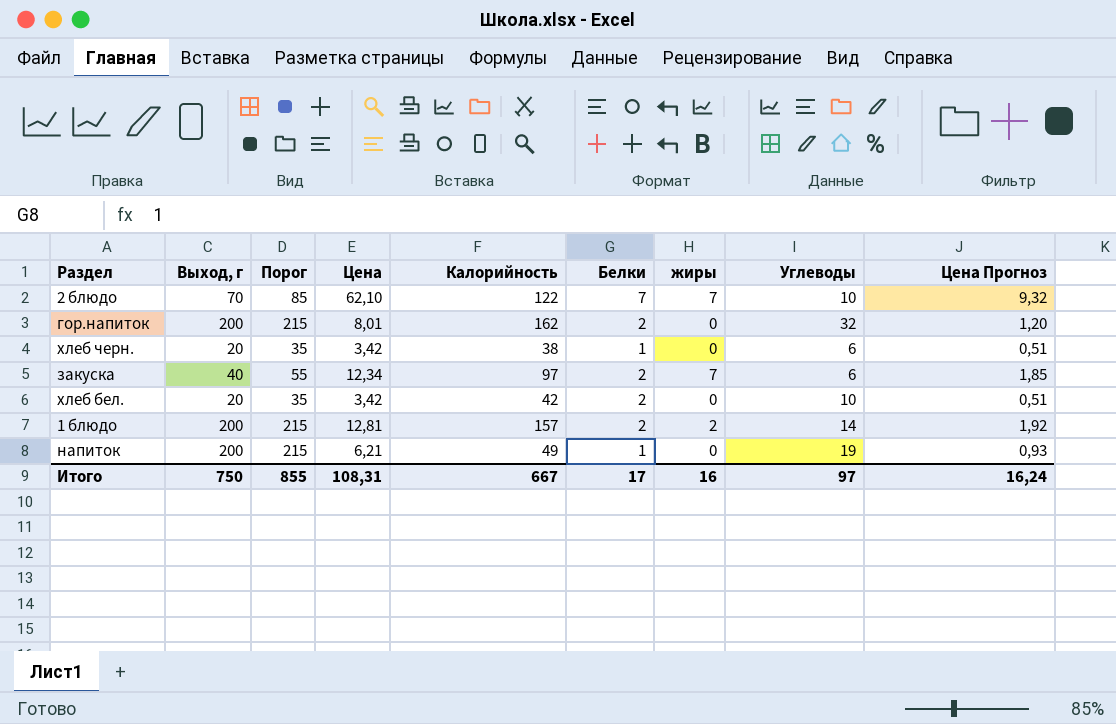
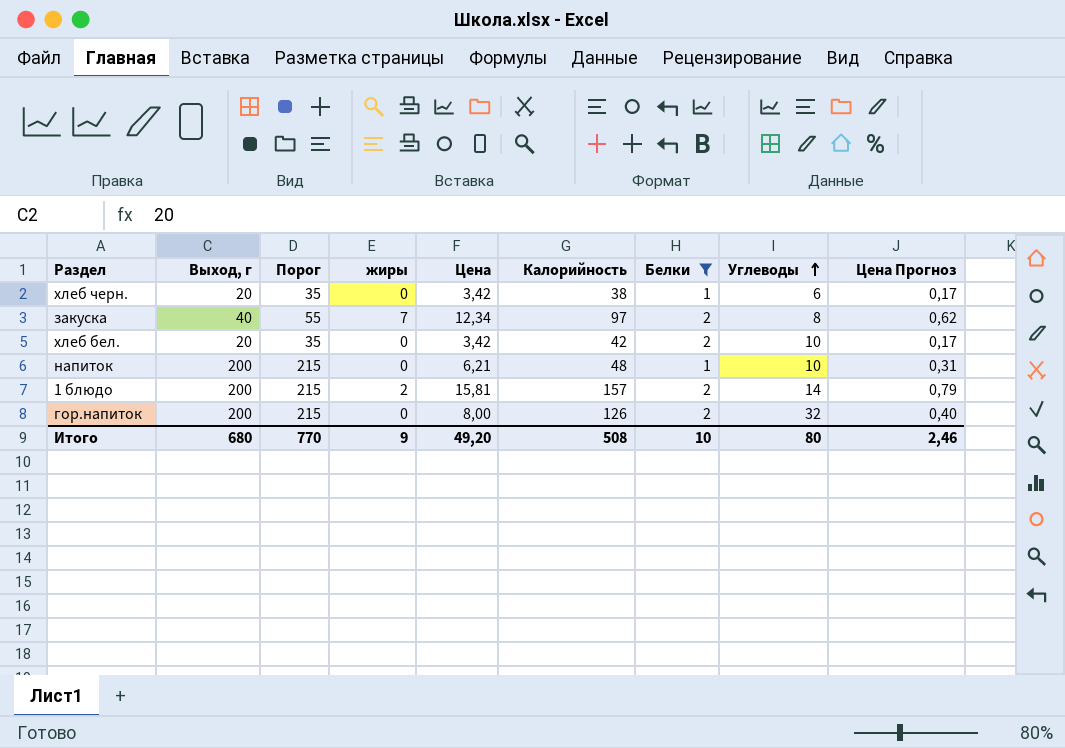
filter: none -> Белки != 7
row order: none -> Углеводы ascending
column жиры | position: 7 -> 4
column Цена Прогноз | formula: [Цена] * 0,15 -> [Цена] * 0,05
закуска | Углеводы: 6 -> 8
напиток | Калорийность: 49 -> 48
напиток | Углеводы: 19 -> 10
1 блюдо | Цена: 12,81 -> 15,81
гор.напиток | Цена: 8,01 -> 8,00
гор.напиток | Калорийность: 162 -> 126
Итого | Выход, г: 750 -> 680
Итого | Порог: 855 -> 770
Итого | жиры: 16 -> 9
Итого | Цена: 108,31 -> 49,20
Итого | Калорийность: 667 -> 508
Итого | Белки: 17 -> 10
Итого | Углеводы: 97 -> 80
Итого | Цена Прогноз: 16,24 -> 2,46

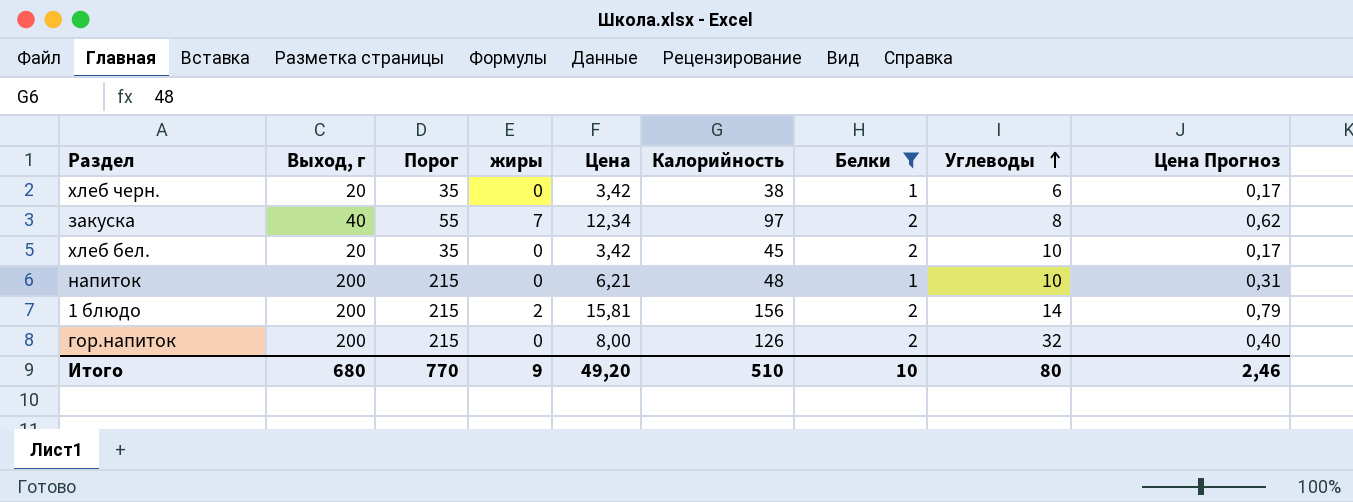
хлеб бел. | Калорийность: 42 -> 45
1 блюдо | Калорийность: 157 -> 156
Итого | Калорийность: 508 -> 510

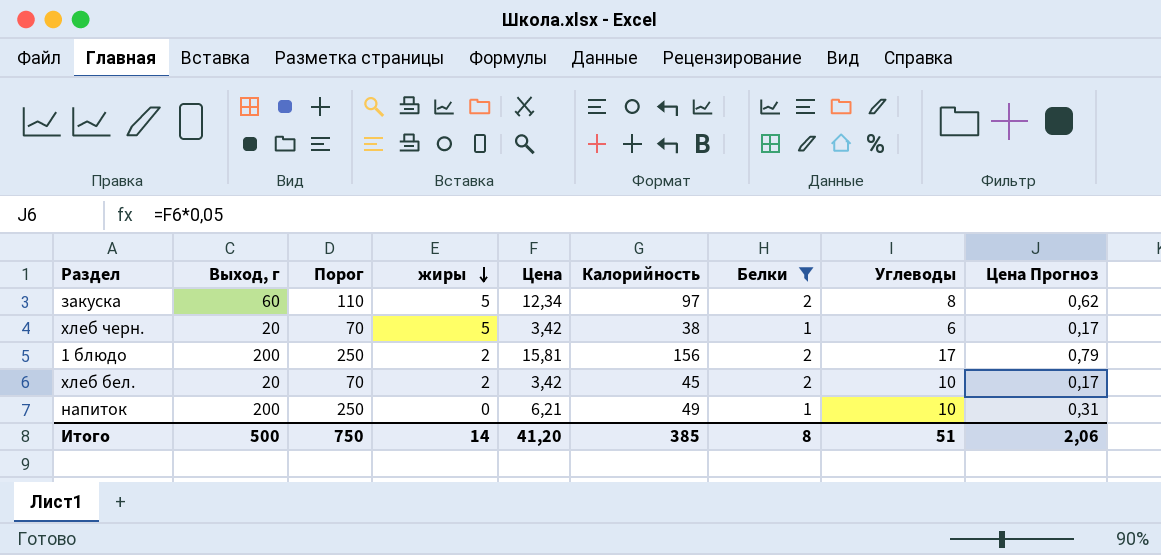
row order: Углеводы ascending -> жиры descending
column Порог | formula: [Выход, г] + 15 -> [Выход, г] + 50
row гор.напиток: 200 | 215 | 0 | 8,00 | 126 | 2 | 32 | 0,40 -> none
закуска | Выход, г: 40 -> 60
закуска | жиры: 7 -> 5
хлеб черн. | жиры: 0 -> 5
1 блюдо | Углеводы: 14 -> 17
хлеб бел. | жиры: 0 -> 2
напиток | Калорийность: 48 -> 49
Итого | Выход, г: 680 -> 500
Итого | Порог: 770 -> 750
Итого | жиры: 9 -> 14
Итого | Цена: 49,20 -> 41,20
Итого | Калорийность: 510 -> 385
Итого | Белки: 10 -> 8
Итого | Углеводы: 80 -> 51
Итого | Цена Прогноз: 2,46 -> 2,06

